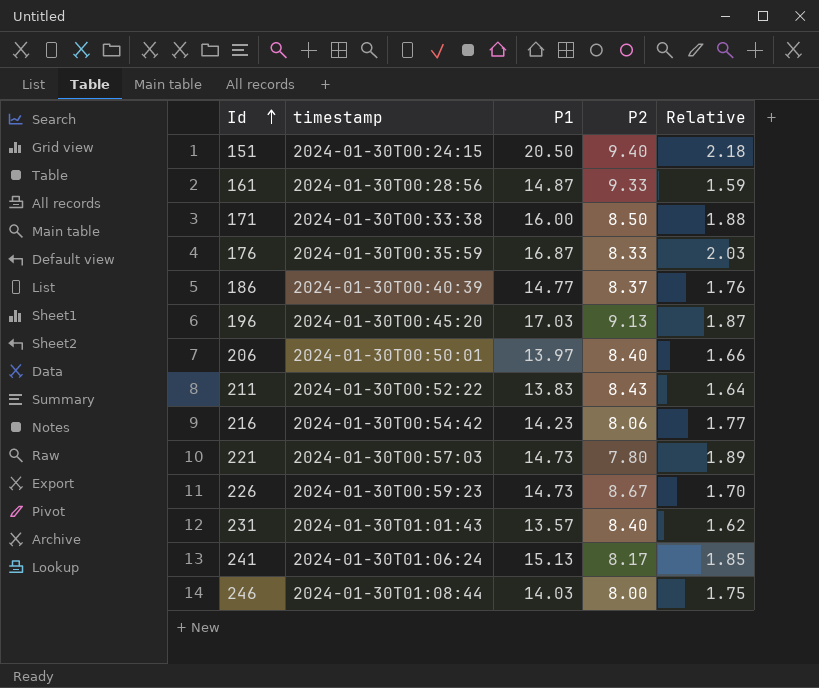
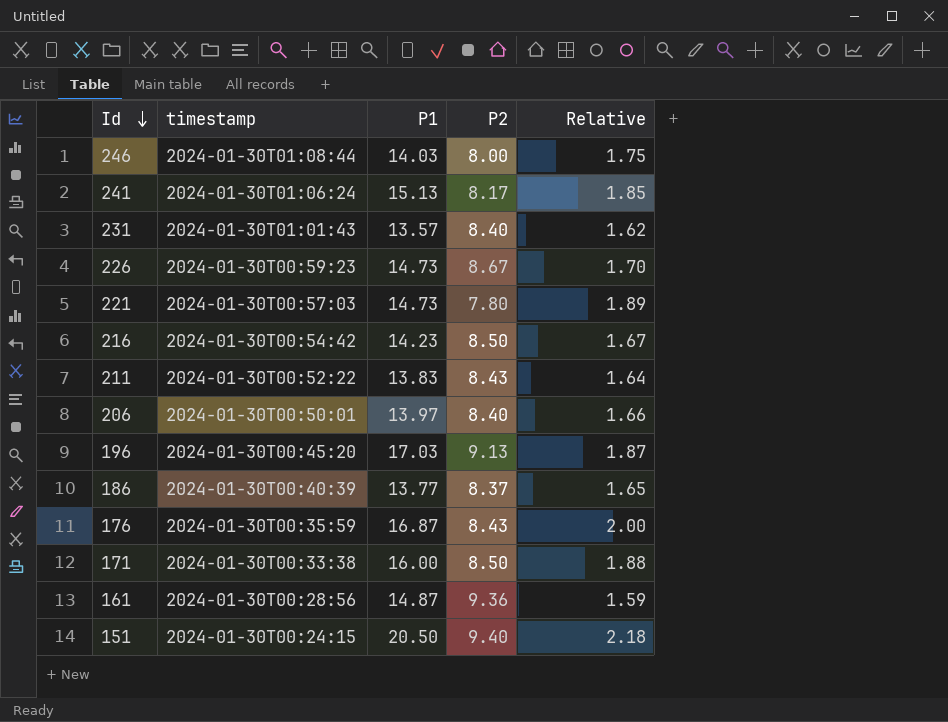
row order: Id ascending -> Id descending
216 | P2: 8.06 -> 8.50
216 | Relative: 1.77 -> 1.67
186 | P1: 14.77 -> 13.77
186 | Relative: 1.76 -> 1.65
176 | P2: 8.33 -> 8.43
176 | Relative: 2.03 -> 2.00
161 | P2: 9.33 -> 9.36

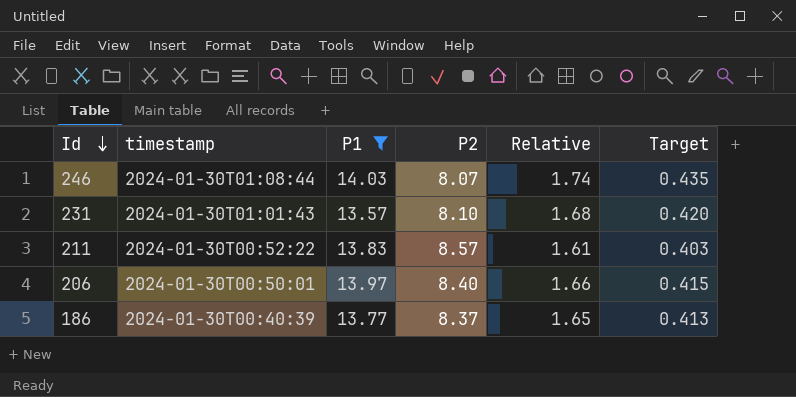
filter: none -> P1 <= 14.03
column Target | formula: none -> [Relative] * 0.25
246 | P2: 8.00 -> 8.07
246 | Relative: 1.75 -> 1.74
231 | P2: 8.40 -> 8.10
231 | Relative: 1.62 -> 1.68
211 | P2: 8.43 -> 8.57
211 | Relative: 1.64 -> 1.61

